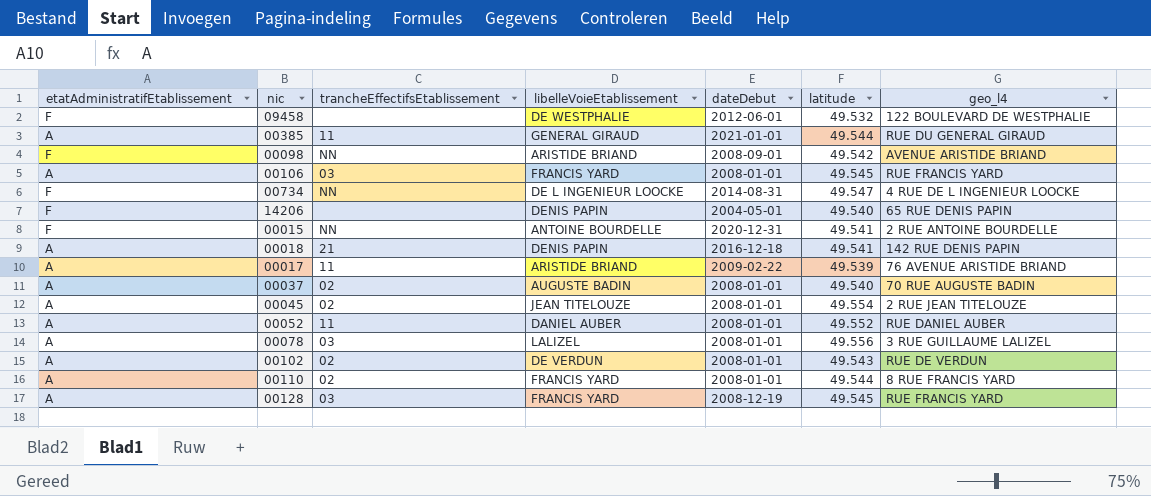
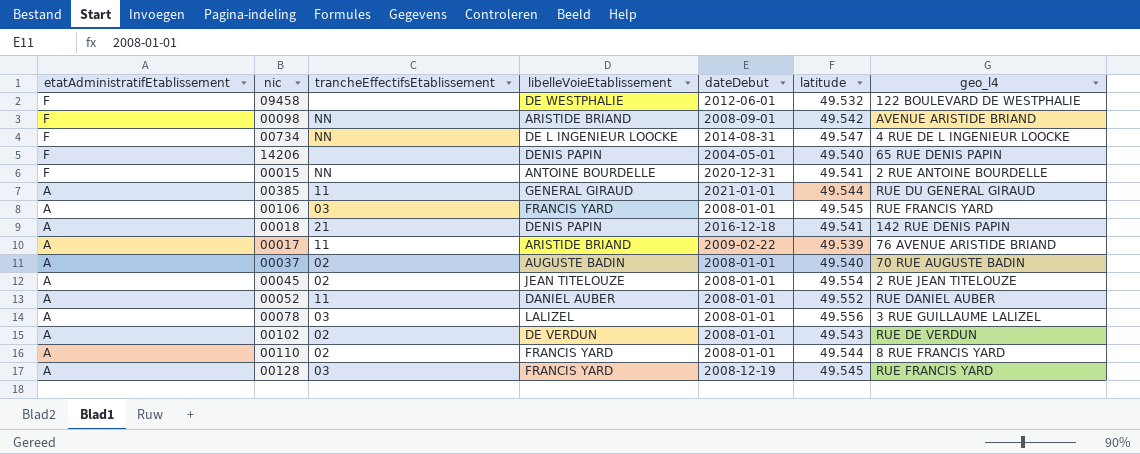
row order: none -> etatAdministratifEtablissement descending

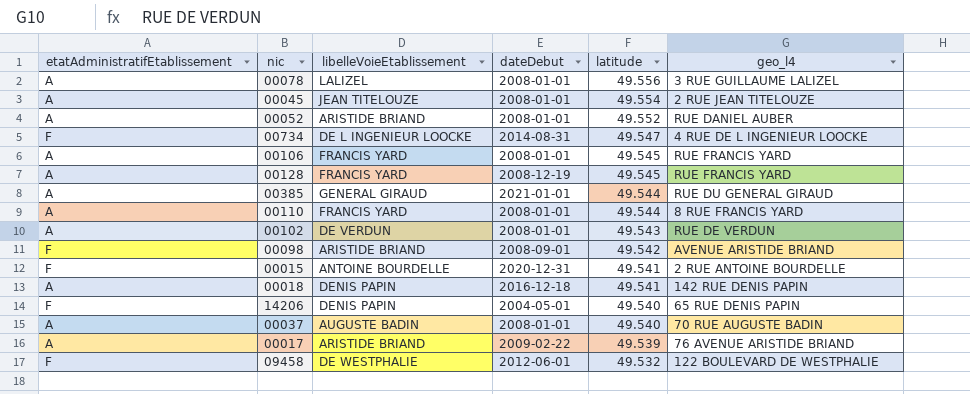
row order: etatAdministratifEtablissement descending -> latitude descending
column trancheEffectifsEtablissement | position: 3 -> none
00052 | libelleVoieEtablissement: DANIEL AUBER -> ARISTIDE BRIAND

